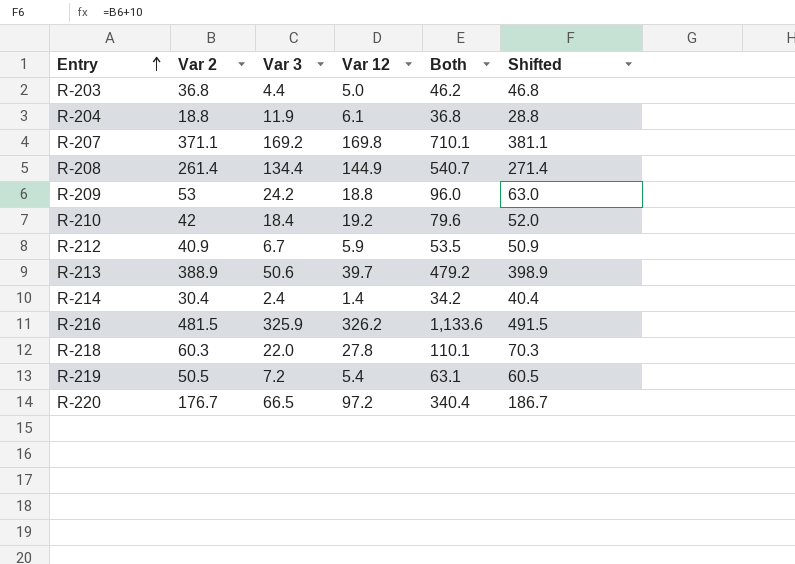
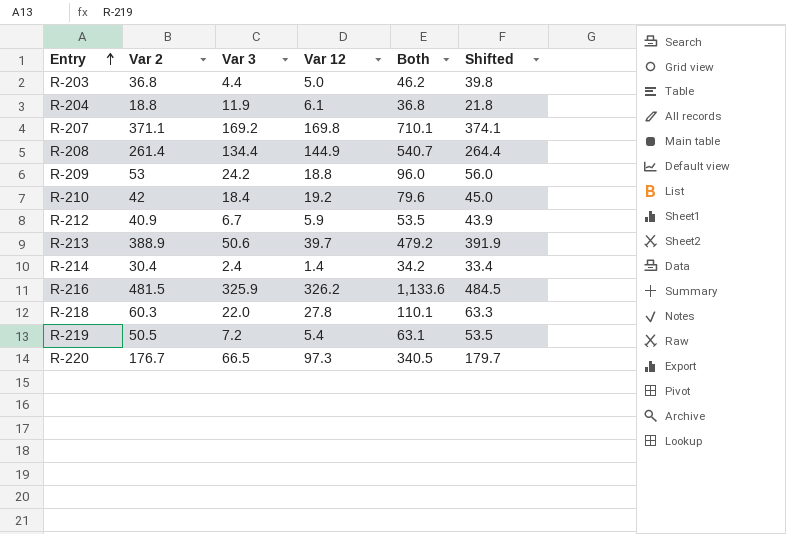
column Shifted | formula: [Var 2] + 10 -> [Var 2] + 3
R-220 | Var 12: 97.2 -> 97.3
R-220 | Both: 340.4 -> 340.5

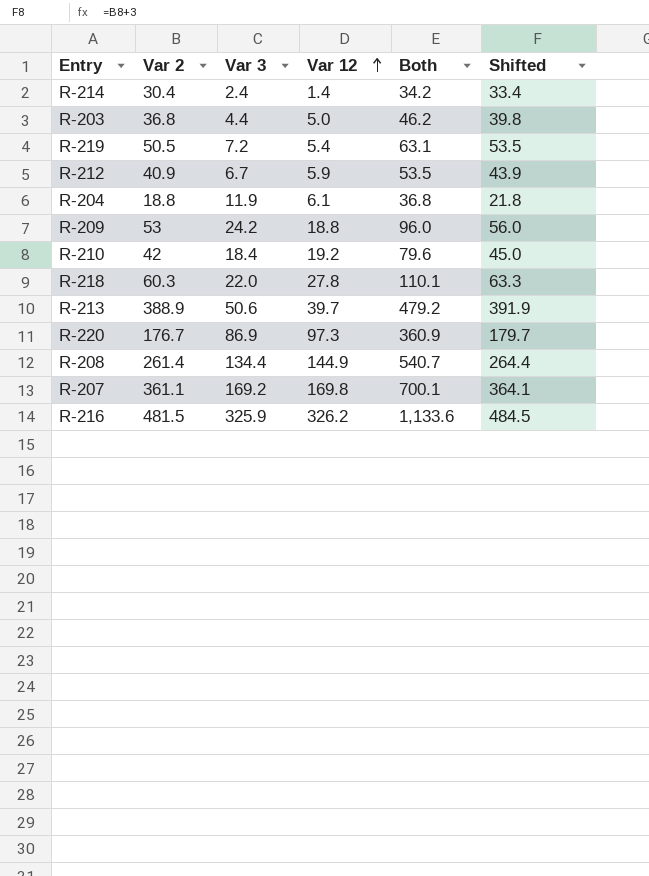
row order: Entry ascending -> Var 12 ascending
R-220 | Var 3: 66.5 -> 86.9
R-220 | Both: 340.5 -> 360.9
R-207 | Var 2: 371.1 -> 361.1
R-207 | Both: 710.1 -> 700.1
R-207 | Shifted: 374.1 -> 364.1

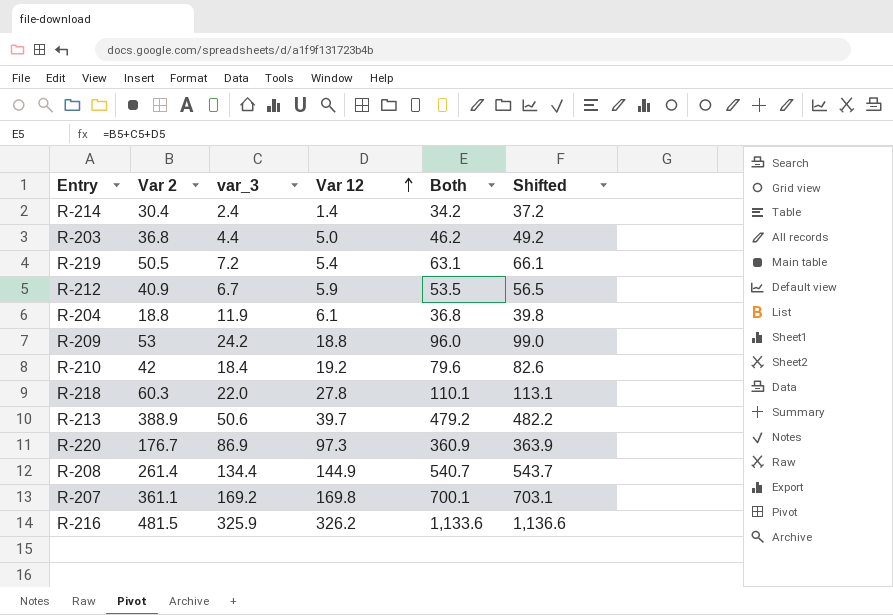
column name: Var 3 -> var_3
column Shifted | formula: [Var 2] + 3 -> [Both] + 3

